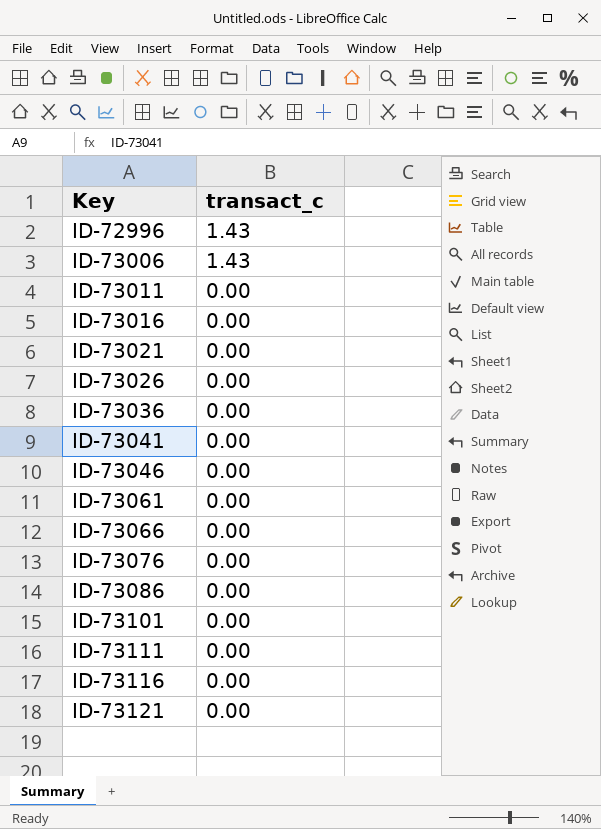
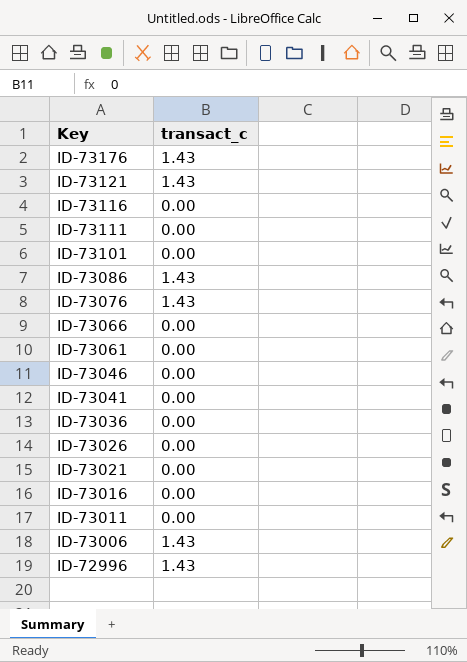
row order: Key ascending -> Key descending
row ID-73176: none -> 1.43
ID-73121 | transact_c: 0.00 -> 1.43
ID-73086 | transact_c: 0.00 -> 1.43
ID-73076 | transact_c: 0.00 -> 1.43

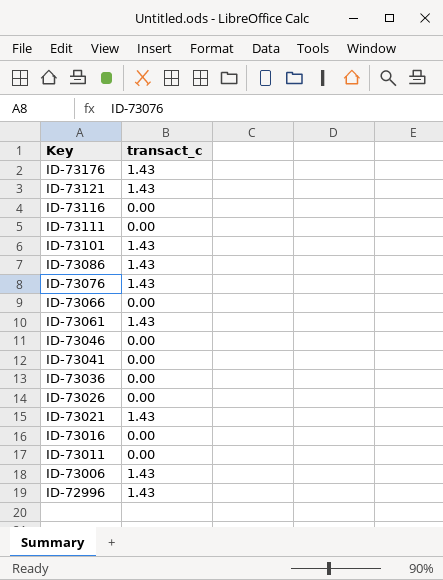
ID-73101 | transact_c: 0.00 -> 1.43
ID-73061 | transact_c: 0.00 -> 1.43
ID-73021 | transact_c: 0.00 -> 1.43

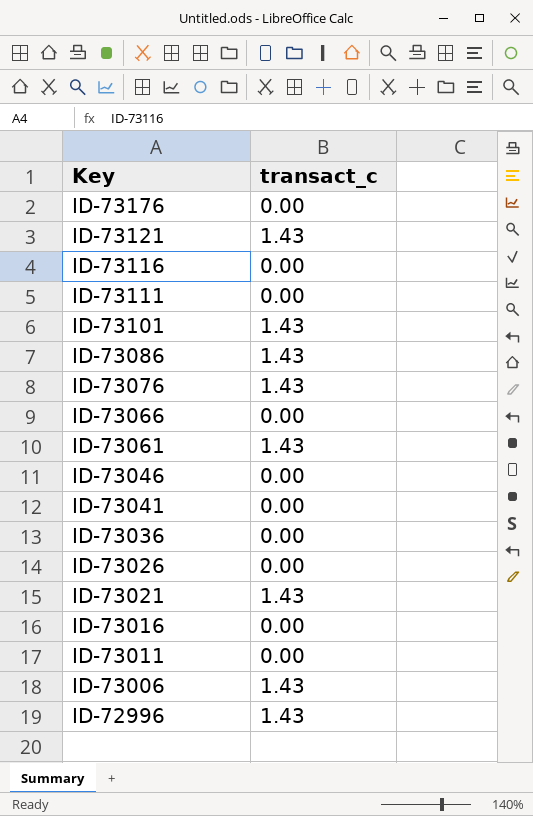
ID-73176 | transact_c: 1.43 -> 0.00

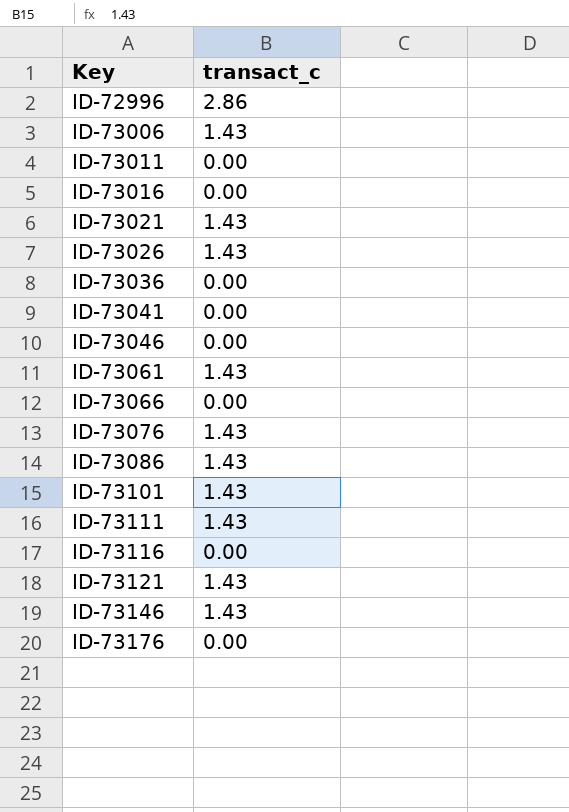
row order: Key descending -> Key ascending
ID-72996 | transact_c: 1.43 -> 2.86
ID-73026 | transact_c: 0.00 -> 1.43
ID-73111 | transact_c: 0.00 -> 1.43
row ID-73146: none -> 1.43

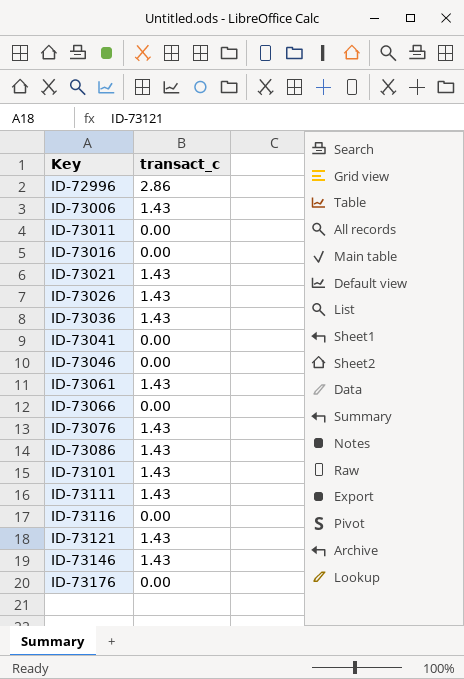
ID-73036 | transact_c: 0.00 -> 1.43

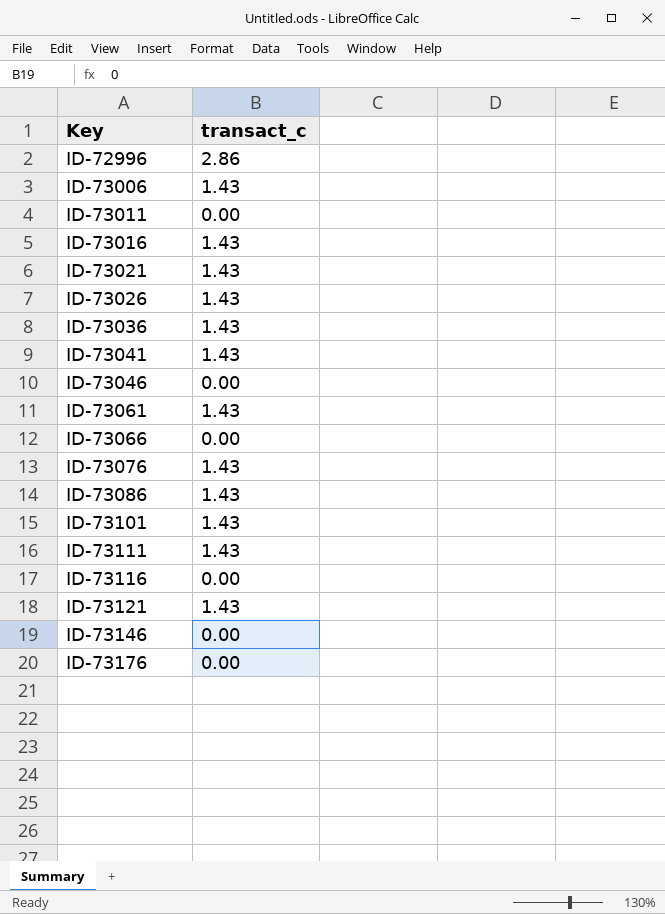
ID-73016 | transact_c: 0.00 -> 1.43
ID-73041 | transact_c: 0.00 -> 1.43
ID-73146 | transact_c: 1.43 -> 0.00

